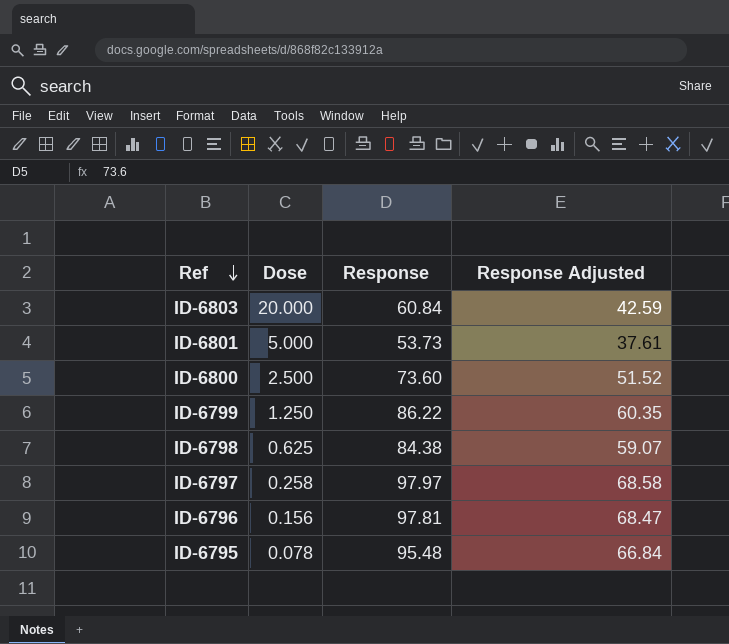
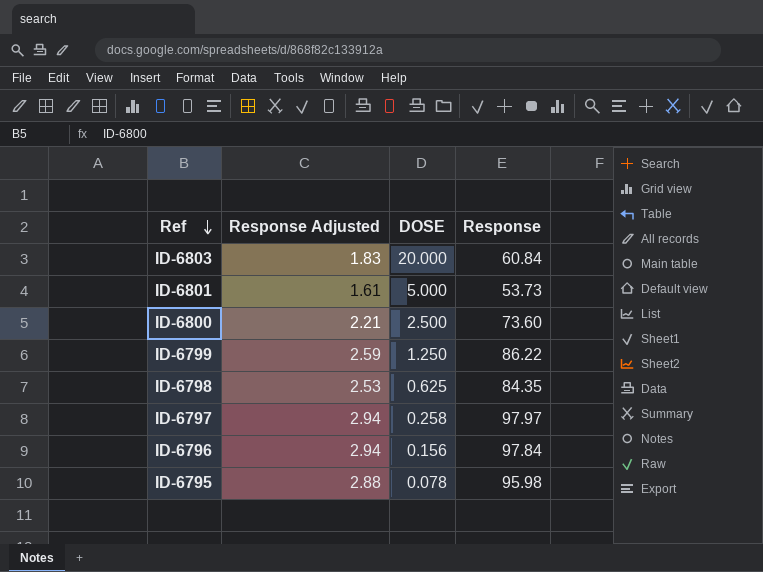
column Response Adjusted | formula: [Response] * 0.7 -> [Response] * 0.03
column Response Adjusted | position: 4 -> 2
column name: Dose -> DOSE
ID-6798 | Response: 84.38 -> 84.35
ID-6796 | Response: 97.81 -> 97.84
ID-6795 | Response: 95.48 -> 95.98

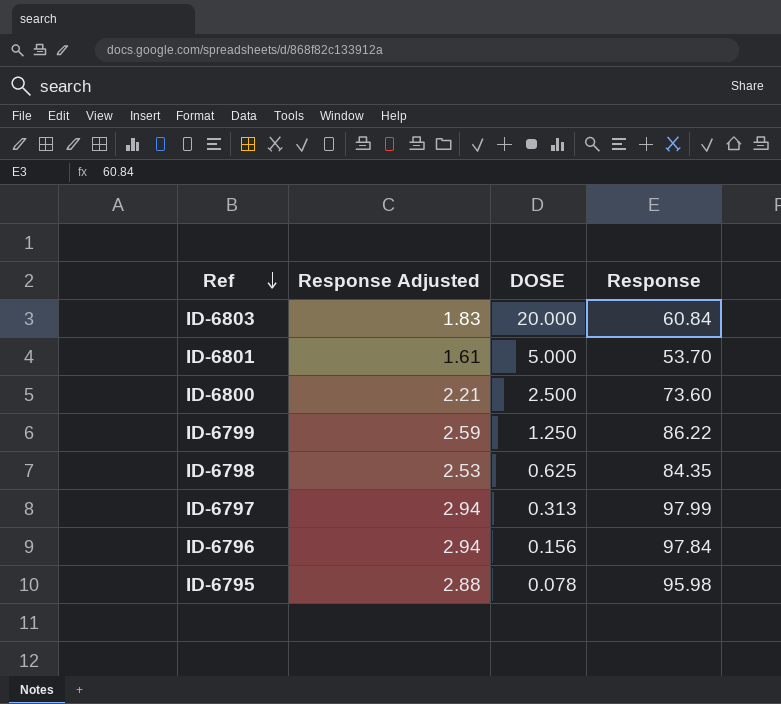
ID-6801 | Response: 53.73 -> 53.70
ID-6797 | DOSE: 0.258 -> 0.313
ID-6797 | Response: 97.97 -> 97.99

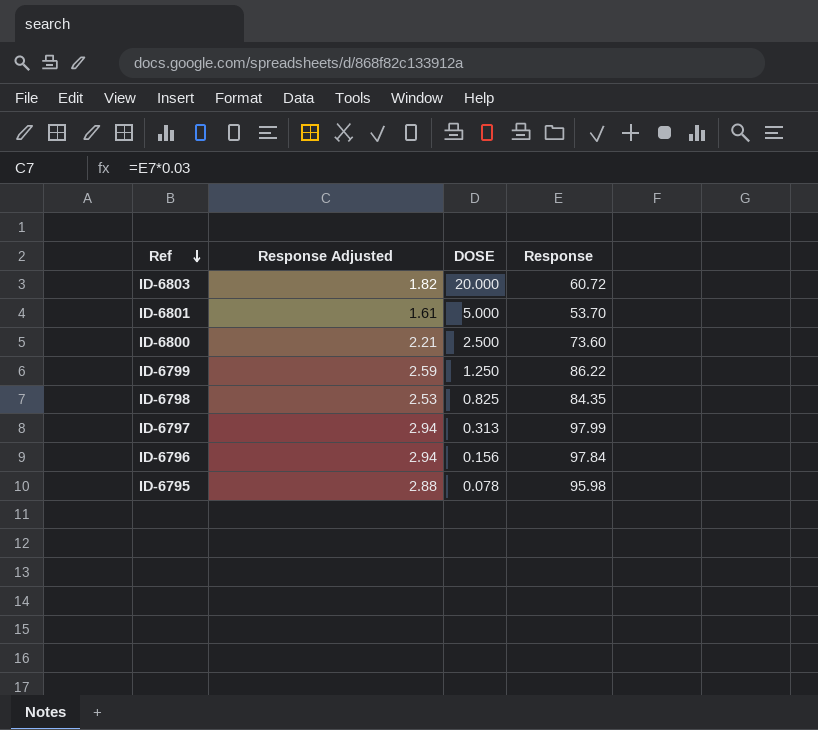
ID-6803 | Response Adjusted: 1.83 -> 1.82
ID-6803 | Response: 60.84 -> 60.72
ID-6798 | DOSE: 0.625 -> 0.825

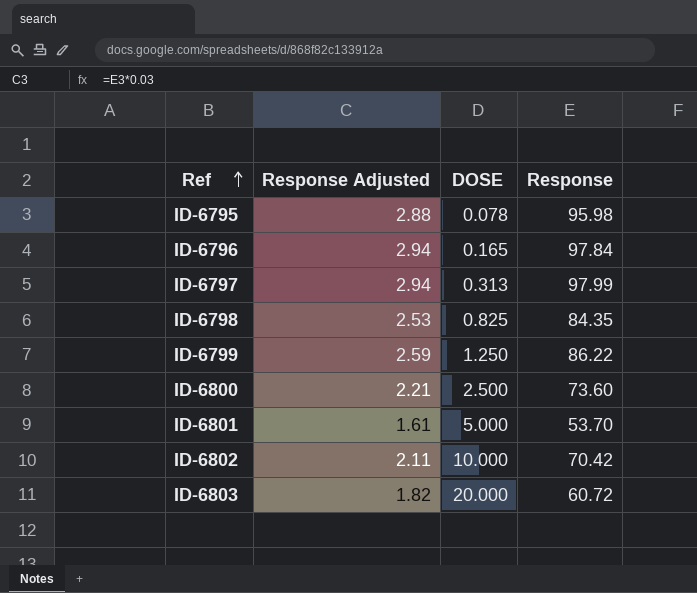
row order: Ref descending -> Ref ascending
ID-6796 | DOSE: 0.156 -> 0.165
row ID-6802: none -> 2.11 | 10.000 | 70.42

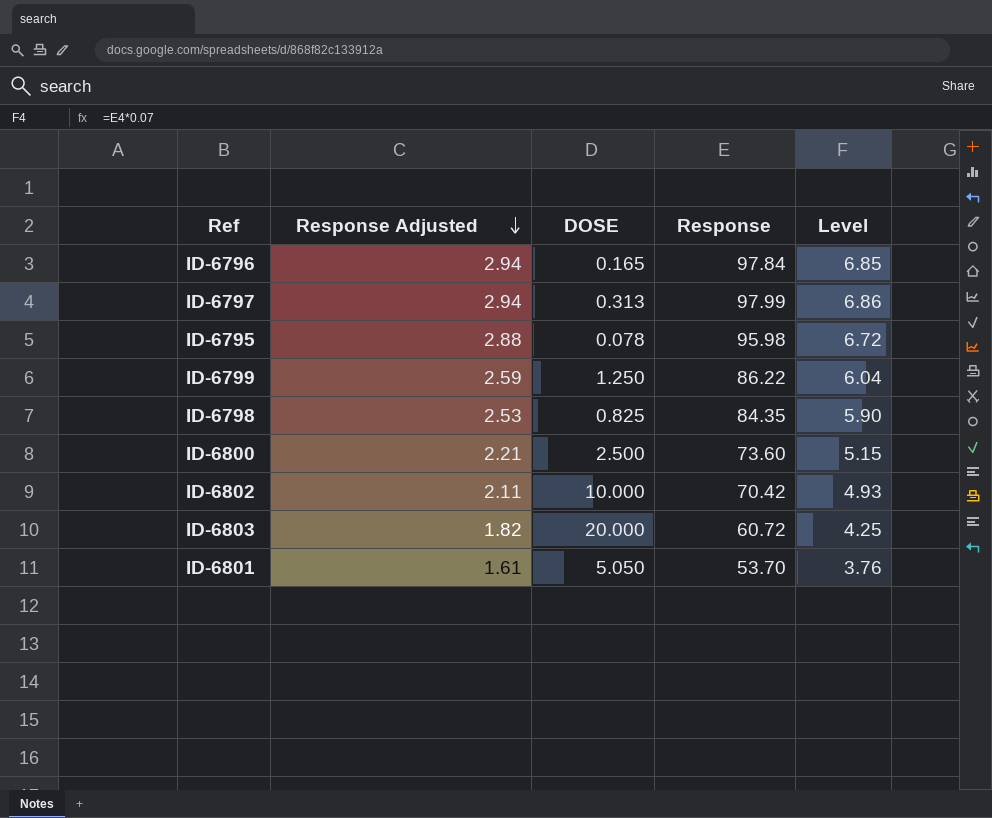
row order: Ref ascending -> Response Adjusted descending
column Level | formula: none -> [Response] * 0.07
ID-6801 | DOSE: 5.000 -> 5.050

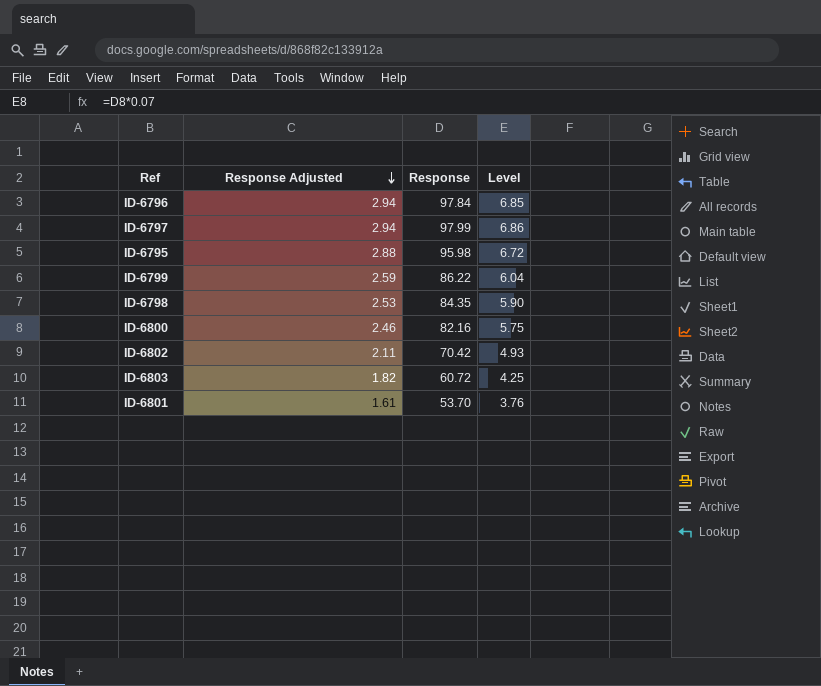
column DOSE | position: 3 -> none
ID-6800 | Response Adjusted: 2.21 -> 2.46
ID-6800 | Response: 73.60 -> 82.16
ID-6800 | Level: 5.15 -> 5.75

